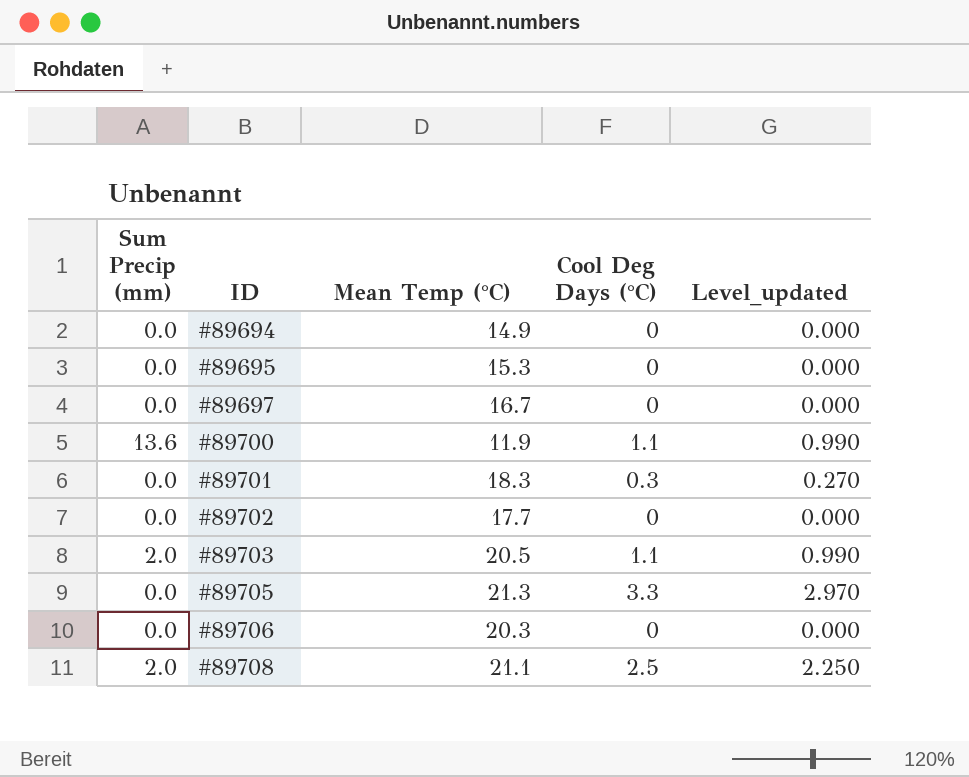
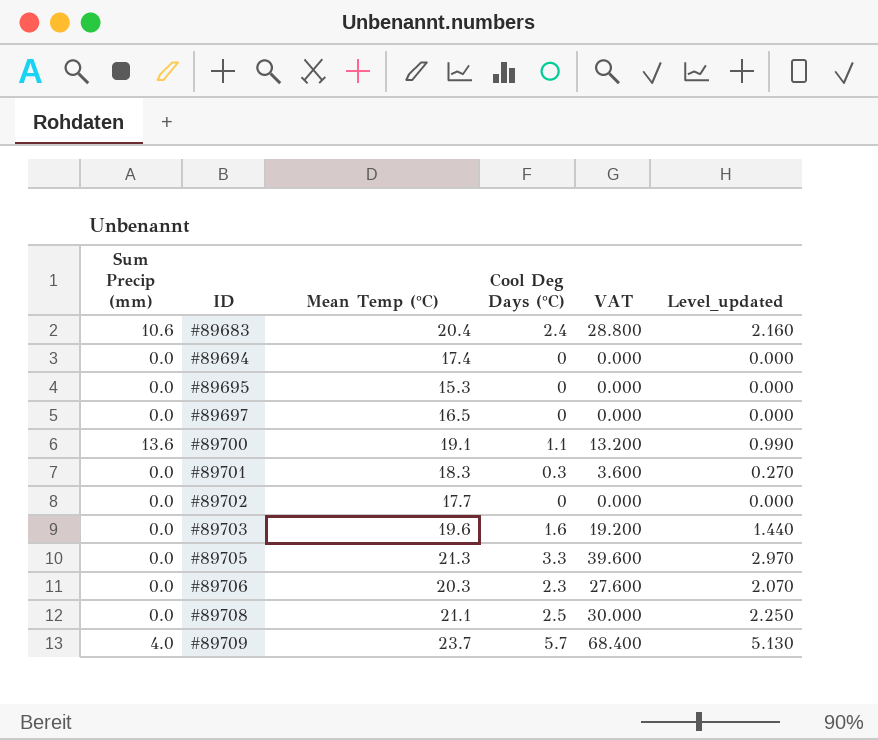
column VAT | formula: none -> [Cool Deg Days (°C)] * 12
row #89683: none -> 10.6 | 20.4 | 2.4 | 28.800 | 2.160
#89694 | Mean Temp (°C): 14.9 -> 17.4
#89697 | Mean Temp (°C): 16.7 -> 16.5
#89700 | Mean Temp (°C): 11.9 -> 19.1
#89703 | Sum Precip (mm): 2.0 -> 0.0
#89703 | Mean Temp (°C): 20.5 -> 19.6
#89703 | Cool Deg Days (°C): 1.1 -> 1.6
#89703 | Level_updated: 0.990 -> 1.440
#89706 | Cool Deg Days (°C): 0 -> 2.3
#89706 | Level_updated: 0.000 -> 2.070
#89708 | Sum Precip (mm): 2.0 -> 0.0
row #89709: none -> 4.0 | 23.7 | 5.7 | 68.400 | 5.130

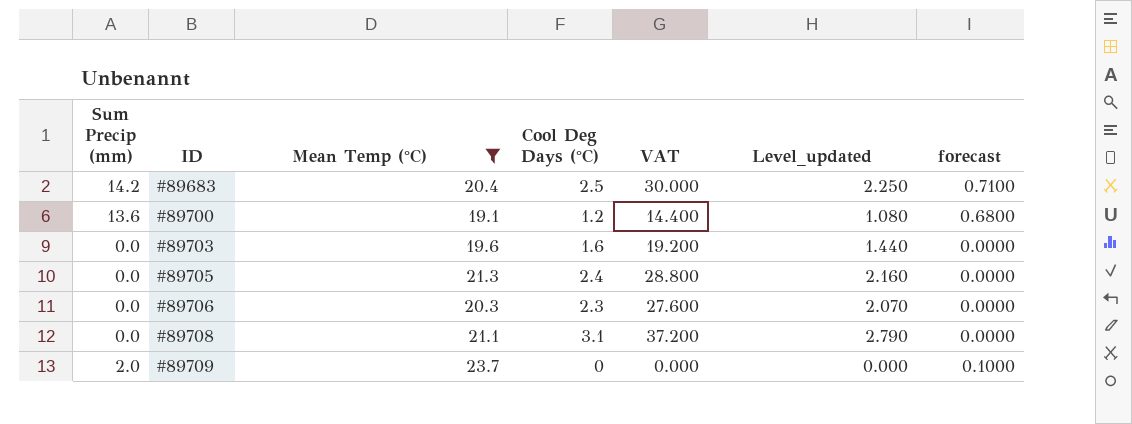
filter: none -> Mean Temp (°C) >= 19.1
column forecast | formula: none -> [Sum Precip (mm)] * 0.05
#89683 | Sum Precip (mm): 10.6 -> 14.2
#89683 | Cool Deg Days (°C): 2.4 -> 2.5
#89683 | VAT: 28.800 -> 30.000
#89683 | Level_updated: 2.160 -> 2.250
#89700 | Cool Deg Days (°C): 1.1 -> 1.2
#89700 | VAT: 13.200 -> 14.400
#89700 | Level_updated: 0.990 -> 1.080
#89705 | Cool Deg Days (°C): 3.3 -> 2.4
#89705 | VAT: 39.600 -> 28.800
#89705 | Level_updated: 2.970 -> 2.160
#89708 | Cool Deg Days (°C): 2.5 -> 3.1
#89708 | VAT: 30.000 -> 37.200
#89708 | Level_updated: 2.250 -> 2.790
#89709 | Sum Precip (mm): 4.0 -> 2.0
#89709 | Cool Deg Days (°C): 5.7 -> 0
#89709 | VAT: 68.400 -> 0.000
#89709 | Level_updated: 5.130 -> 0.000

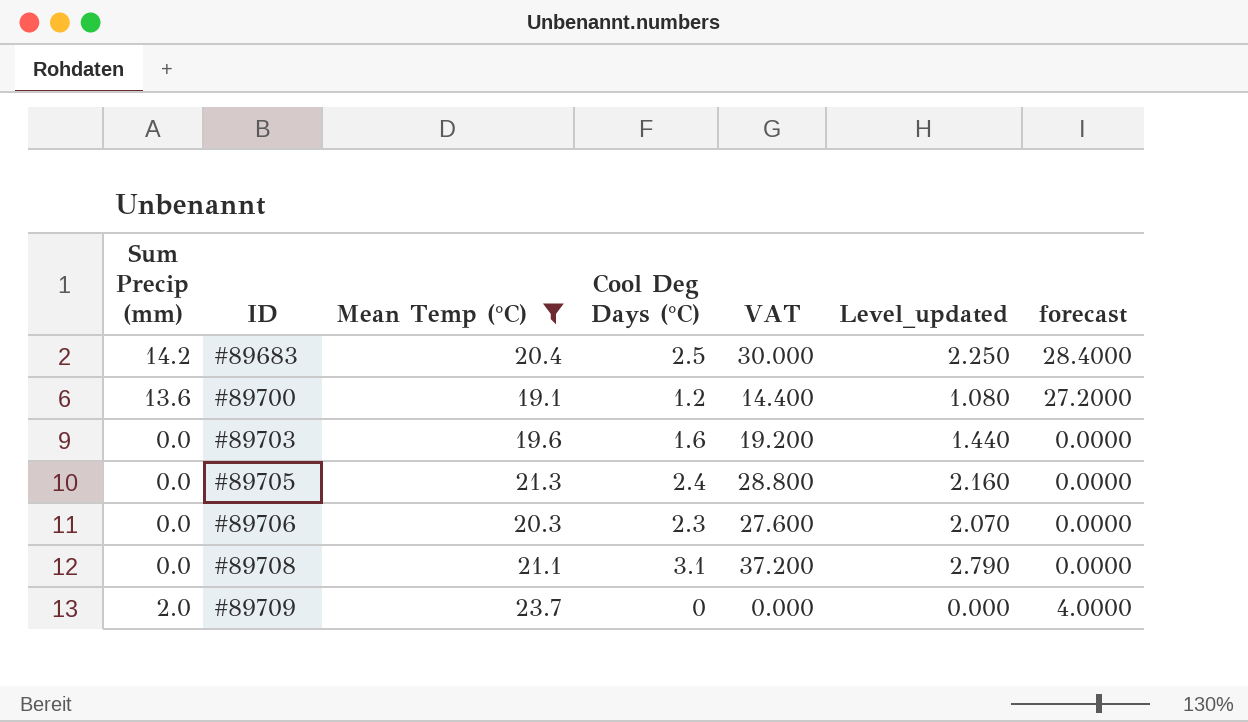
column forecast | formula: [Sum Precip (mm)] * 0.05 -> [Sum Precip (mm)] * 2

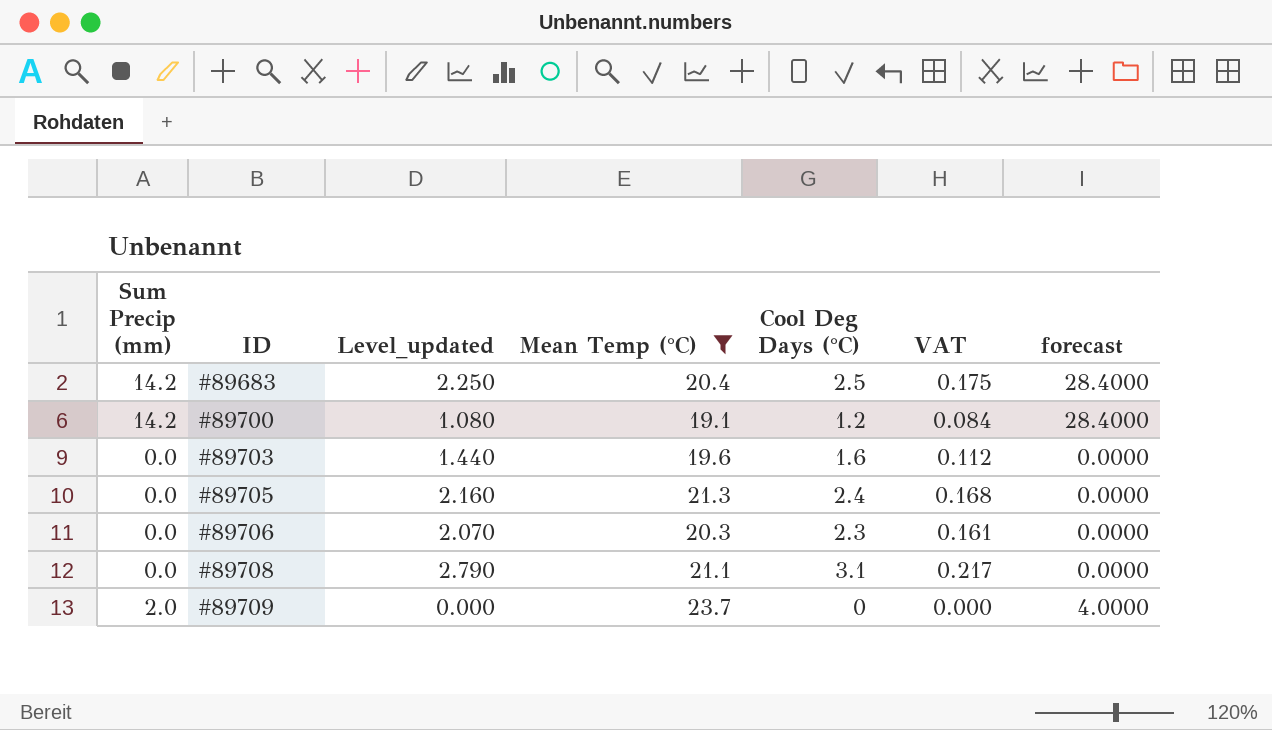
column Level_updated | position: 6 -> 3
column VAT | formula: [Cool Deg Days (°C)] * 12 -> [Cool Deg Days (°C)] * 0.07
#89700 | Sum Precip (mm): 13.6 -> 14.2
#89700 | forecast: 27.2000 -> 28.4000

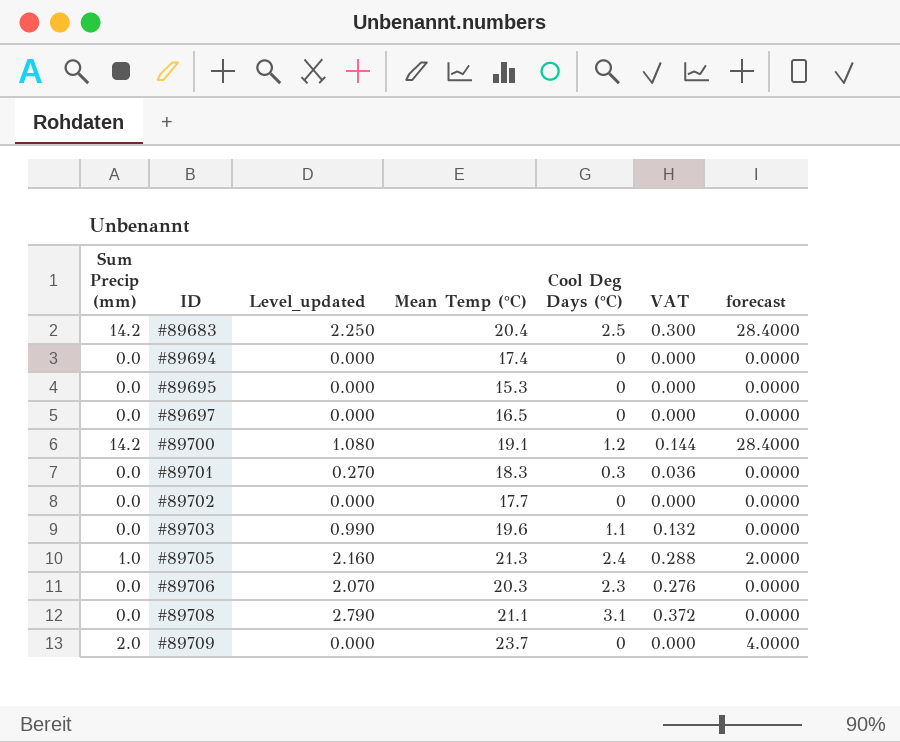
filter: Mean Temp (°C) >= 19.1 -> none
column VAT | formula: [Cool Deg Days (°C)] * 0.07 -> [Cool Deg Days (°C)] * 0.12
#89703 | Level_updated: 1.440 -> 0.990
#89703 | Cool Deg Days (°C): 1.6 -> 1.1
#89705 | Sum Precip (mm): 0.0 -> 1.0
#89705 | forecast: 0.0000 -> 2.0000

